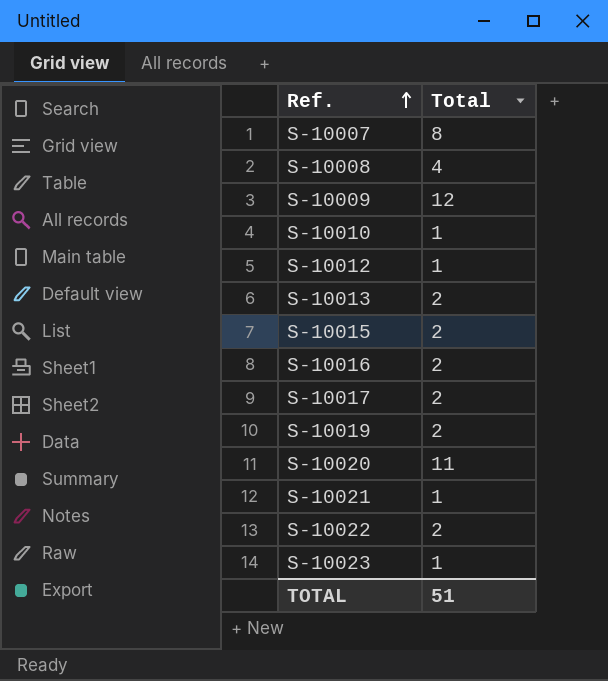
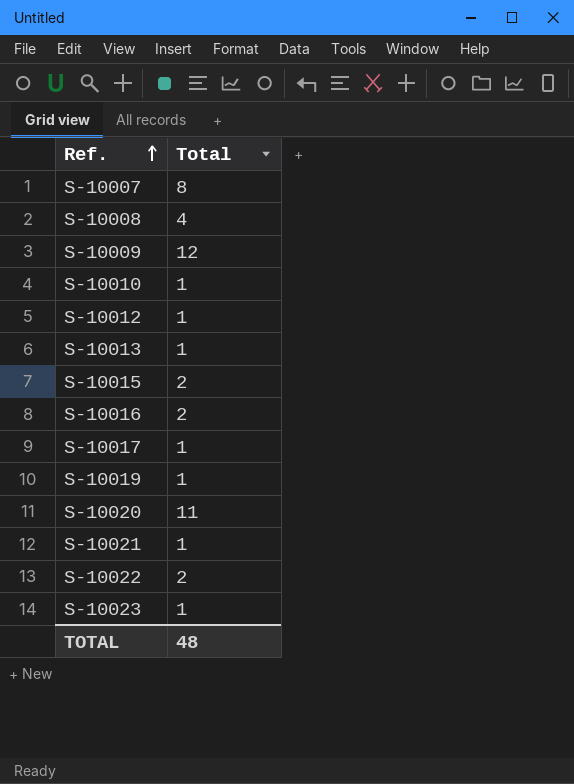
S-10013 | Total: 2 -> 1
S-10017 | Total: 2 -> 1
S-10019 | Total: 2 -> 1
TOTAL | Total: 51 -> 48

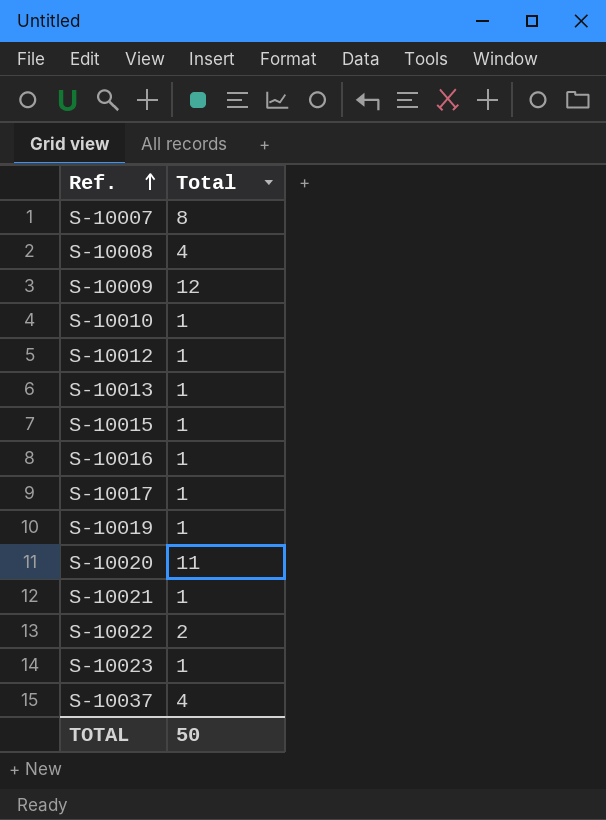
S-10015 | Total: 2 -> 1
S-10016 | Total: 2 -> 1
row S-10037: none -> 4
TOTAL | Total: 48 -> 50

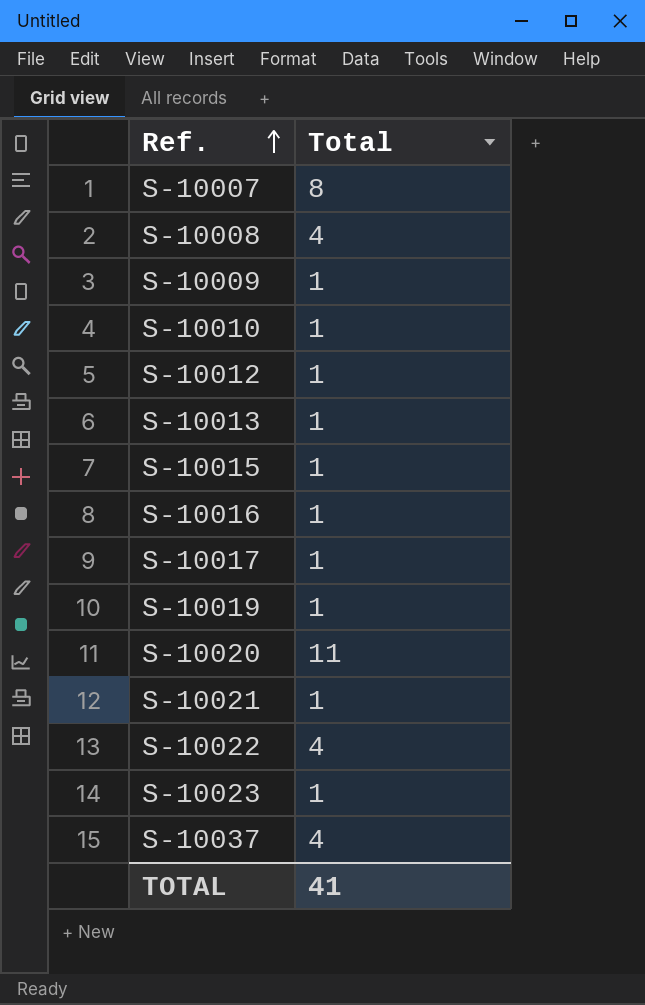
S-10009 | Total: 12 -> 1
S-10022 | Total: 2 -> 4
TOTAL | Total: 50 -> 41

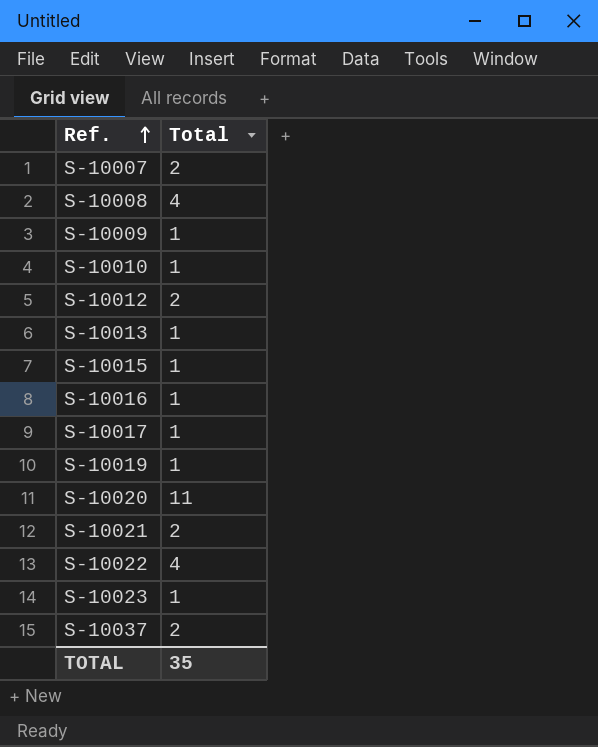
S-10007 | Total: 8 -> 2
S-10012 | Total: 1 -> 2
S-10021 | Total: 1 -> 2
S-10037 | Total: 4 -> 2
TOTAL | Total: 41 -> 35

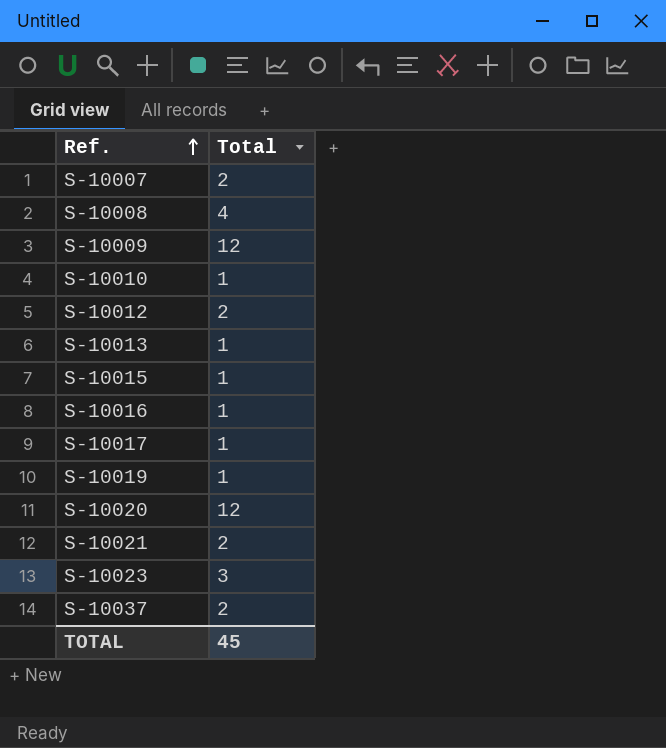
row S-10022: 4 -> none
S-10009 | Total: 1 -> 12
S-10020 | Total: 11 -> 12
S-10023 | Total: 1 -> 3
TOTAL | Total: 35 -> 45

